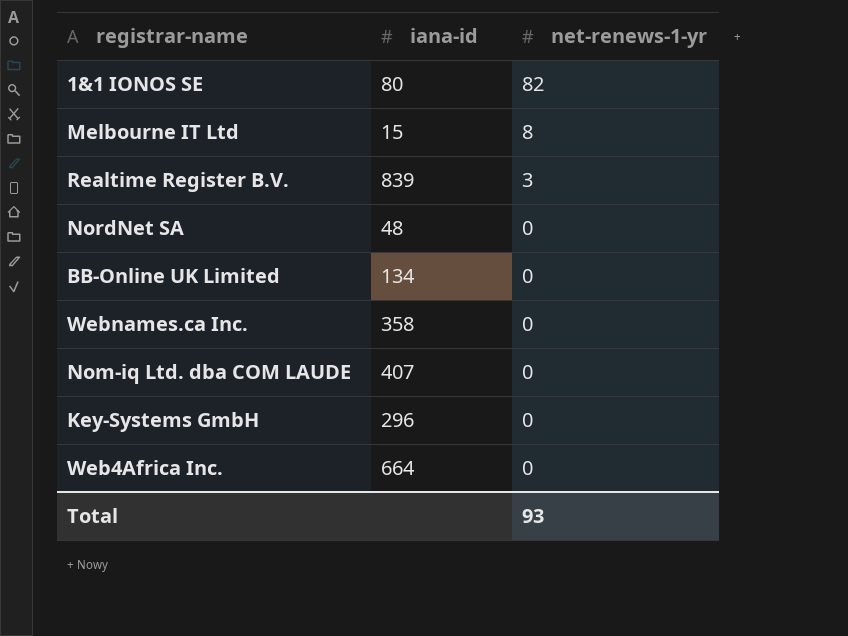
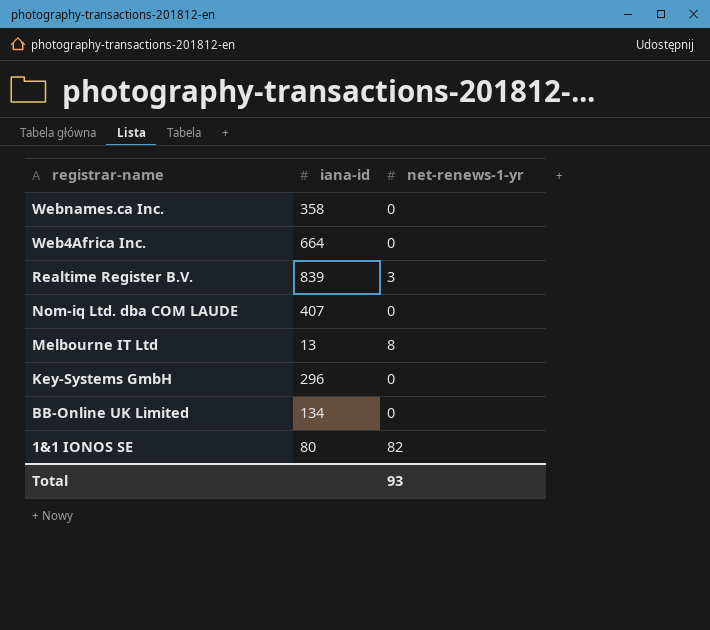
row order: net-renews-1-yr descending -> registrar-name descending
row NordNet SA: 48 | 0 -> none
Melbourne IT Ltd | iana-id: 15 -> 13

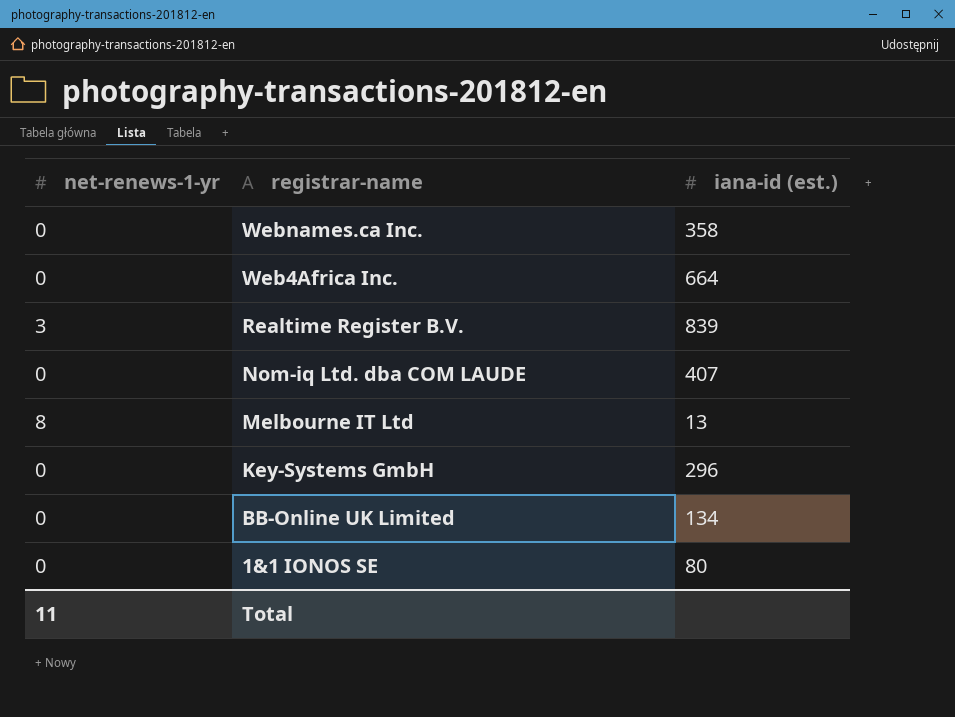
column net-renews-1-yr | position: 3 -> 1
column name: iana-id -> iana-id (est.)
1&1 IONOS SE | net-renews-1-yr: 82 -> 0
Total | net-renews-1-yr: 93 -> 11

